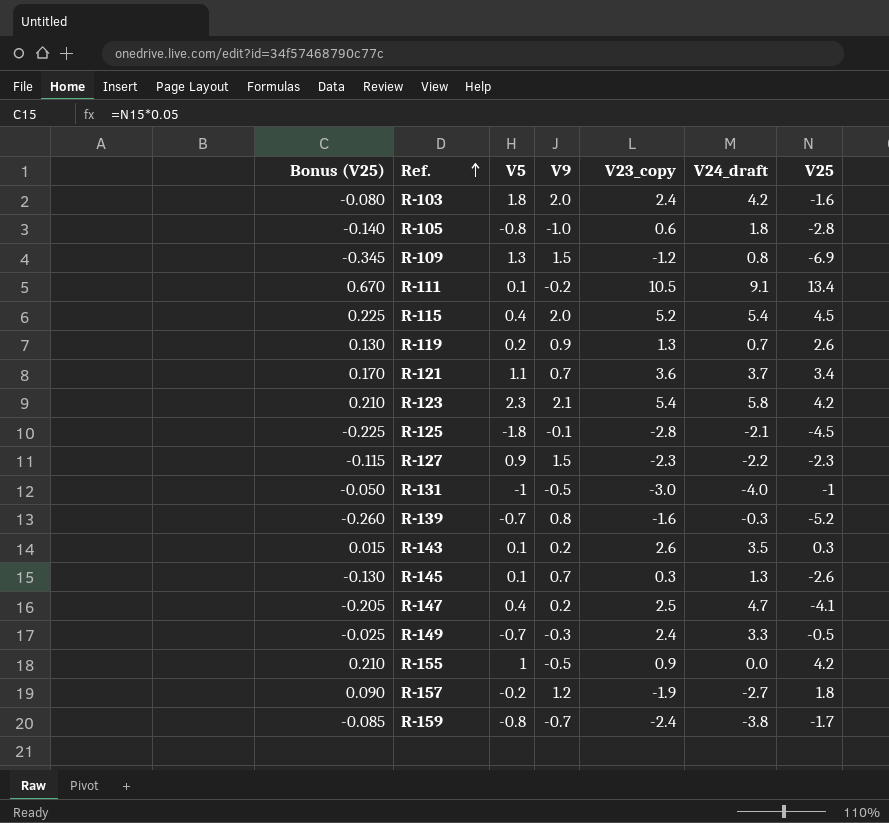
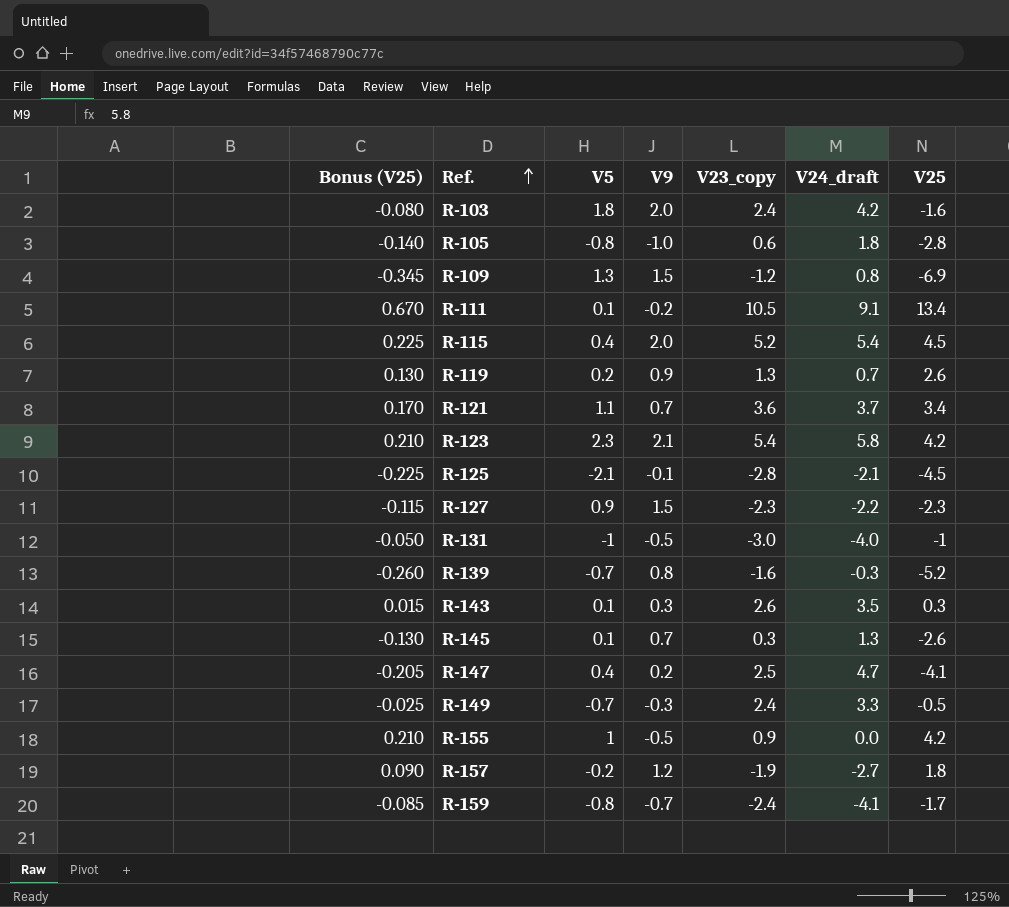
R-125 | V5: -1.8 -> -2.1
R-143 | V9: 0.2 -> 0.3
R-159 | V24_draft: -3.8 -> -4.1

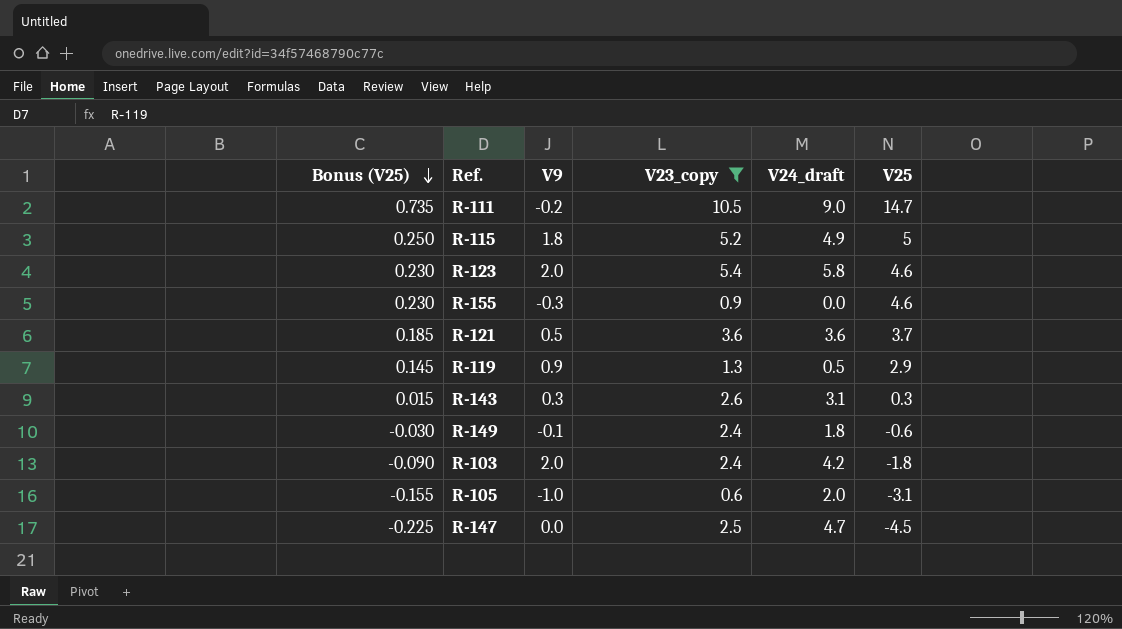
filter: none -> V23_copy >= 0.6
row order: Ref. ascending -> Bonus (V25) descending
column V5 | position: 3 -> none
R-111 | Bonus (V25): 0.670 -> 0.735
R-111 | V24_draft: 9.1 -> 9.0
R-111 | V25: 13.4 -> 14.7
R-115 | Bonus (V25): 0.225 -> 0.250
R-115 | V9: 2.0 -> 1.8
R-115 | V24_draft: 5.4 -> 4.9
R-115 | V25: 4.5 -> 5
R-123 | Bonus (V25): 0.210 -> 0.230
R-123 | V9: 2.1 -> 2.0
R-123 | V25: 4.2 -> 4.6
R-155 | Bonus (V25): 0.210 -> 0.230
R-155 | V9: -0.5 -> -0.3
R-155 | V25: 4.2 -> 4.6
R-121 | Bonus (V25): 0.170 -> 0.185
R-121 | V9: 0.7 -> 0.5
R-121 | V24_draft: 3.7 -> 3.6
R-121 | V25: 3.4 -> 3.7
R-119 | Bonus (V25): 0.130 -> 0.145
R-119 | V24_draft: 0.7 -> 0.5
R-119 | V25: 2.6 -> 2.9
R-143 | V24_draft: 3.5 -> 3.1
R-149 | Bonus (V25): -0.025 -> -0.030
R-149 | V9: -0.3 -> -0.1
R-149 | V24_draft: 3.3 -> 1.8
R-149 | V25: -0.5 -> -0.6
R-103 | Bonus (V25): -0.080 -> -0.090
R-103 | V25: -1.6 -> -1.8
R-105 | Bonus (V25): -0.140 -> -0.155
R-105 | V24_draft: 1.8 -> 2.0
R-105 | V25: -2.8 -> -3.1
R-147 | Bonus (V25): -0.205 -> -0.225
R-147 | V9: 0.2 -> 0.0
R-147 | V25: -4.1 -> -4.5

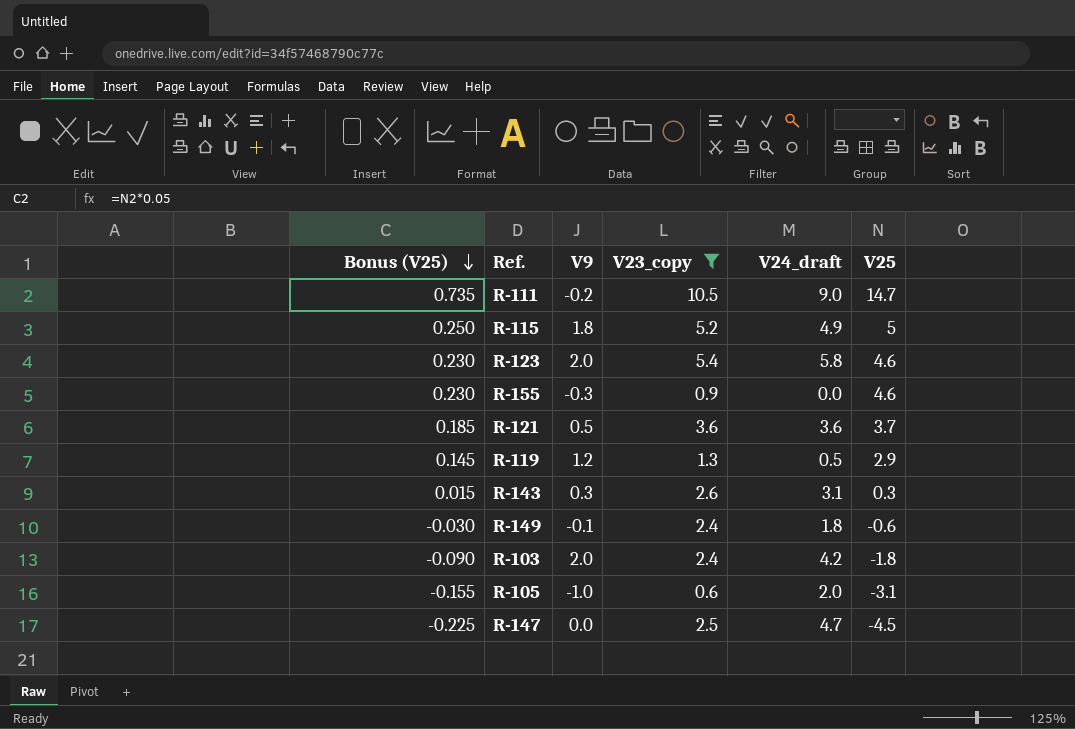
R-119 | V9: 0.9 -> 1.2

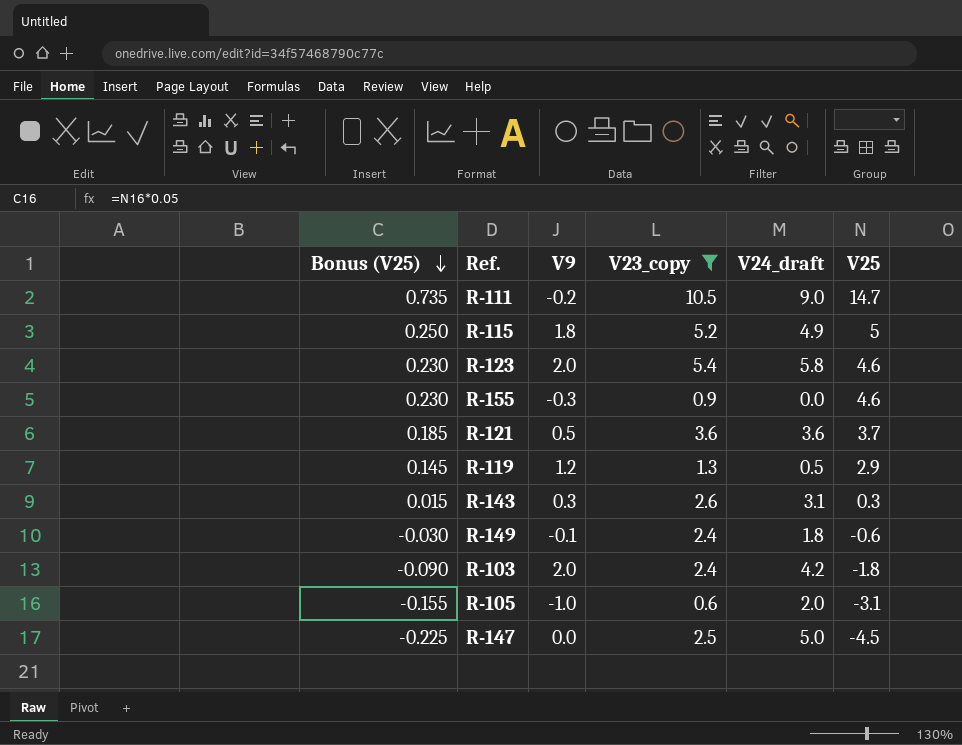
R-147 | V24_draft: 4.7 -> 5.0

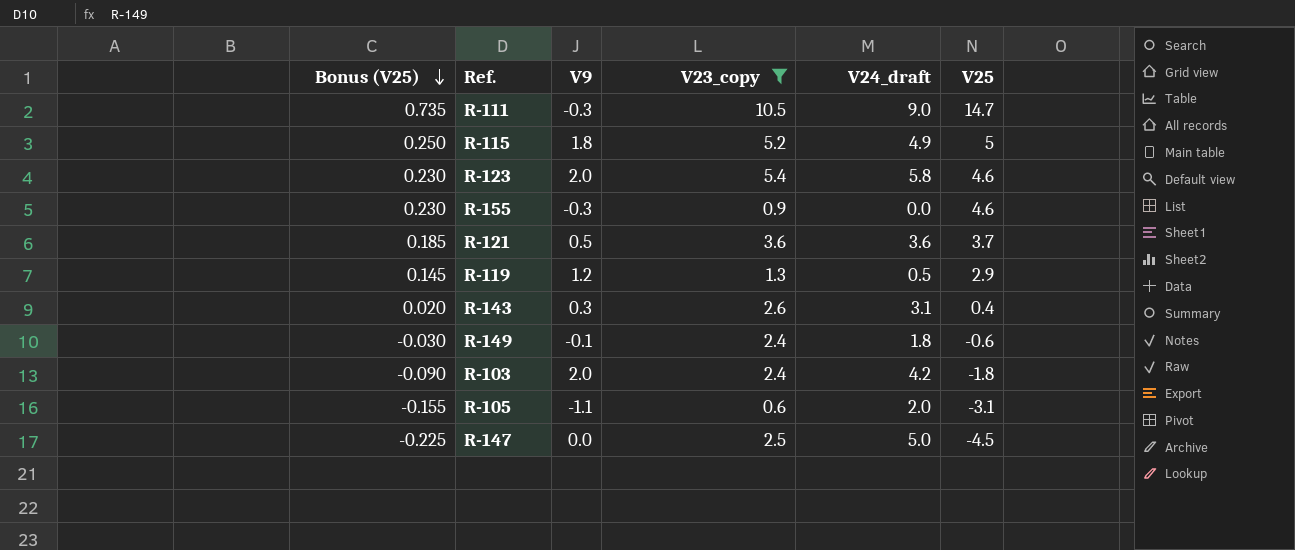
R-111 | V9: -0.2 -> -0.3
R-143 | Bonus (V25): 0.015 -> 0.020
R-143 | V25: 0.3 -> 0.4
R-105 | V9: -1.0 -> -1.1

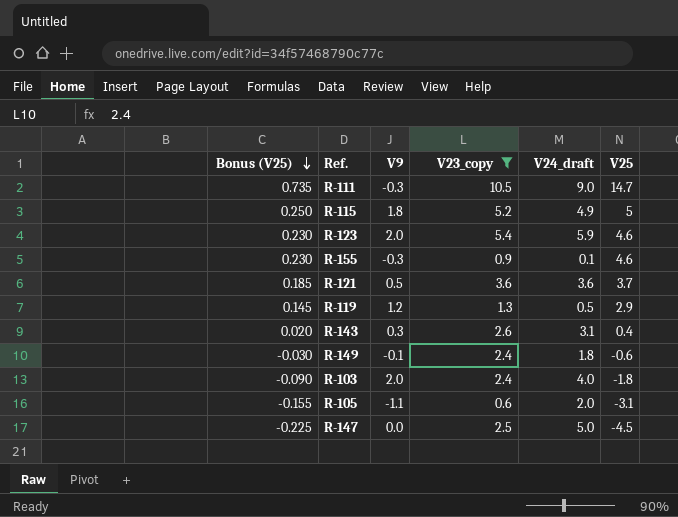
R-123 | V24_draft: 5.8 -> 5.9
R-155 | V24_draft: 0.0 -> 0.1
R-103 | V24_draft: 4.2 -> 4.0

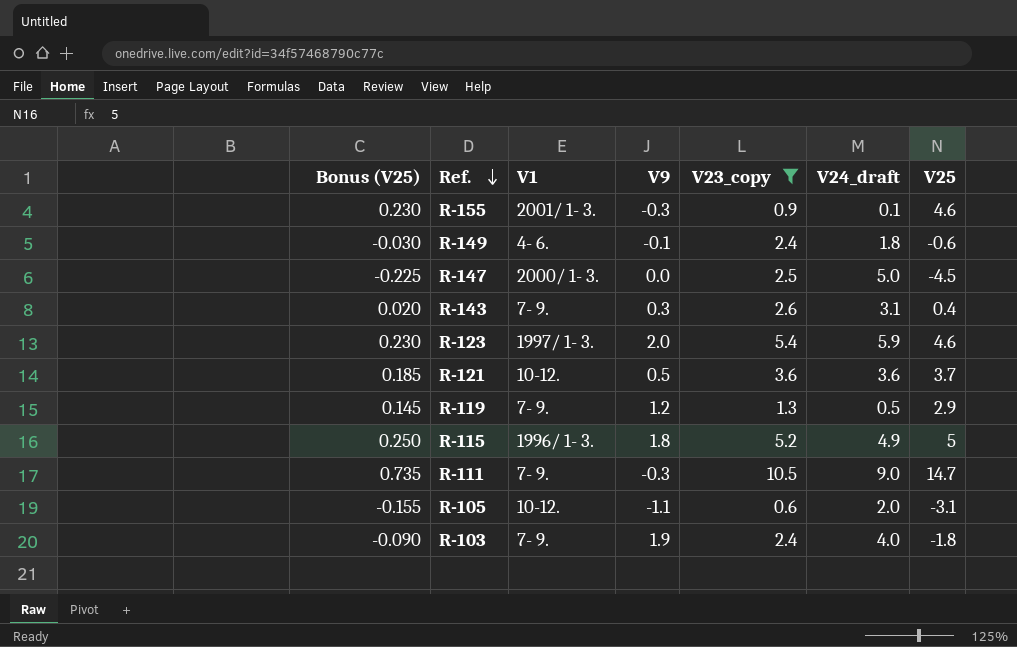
row order: Bonus (V25) descending -> Ref. descending
column V1 | position: none -> 3
R-103 | V9: 2.0 -> 1.9

